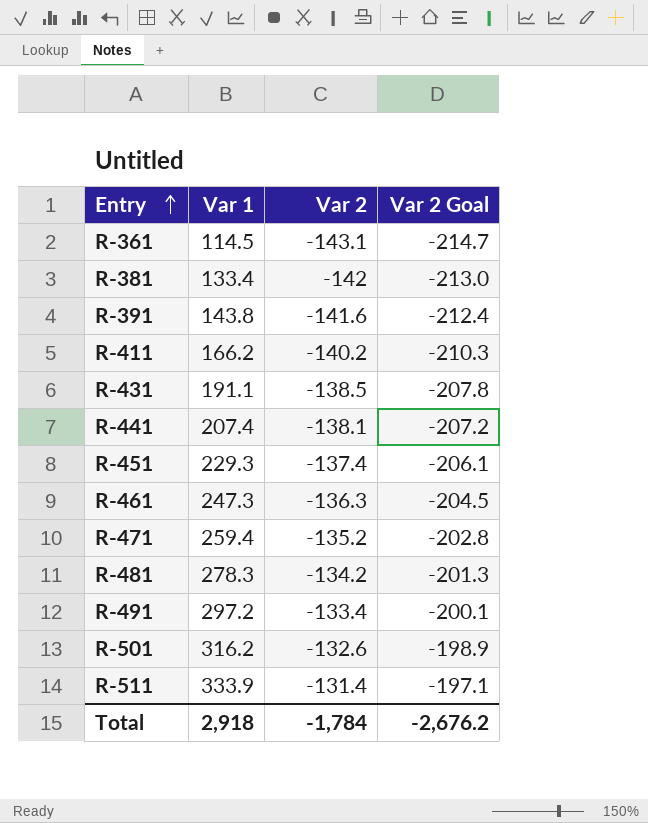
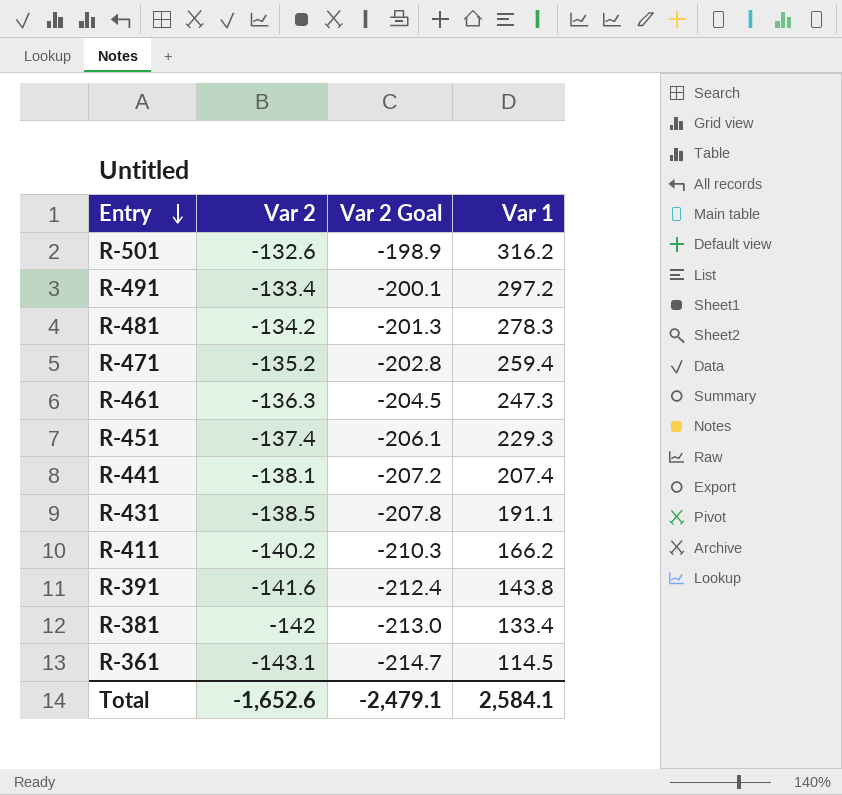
row order: Entry ascending -> Entry descending
column Var 1 | position: 2 -> 4
row R-511: 333.9 | -131.4 | -197.1 -> none
Total | Var 2: -1,784 -> -1,652.6
Total | Var 2 Goal: -2,676.2 -> -2,479.1
Total | Var 1: 2,918 -> 2,584.1

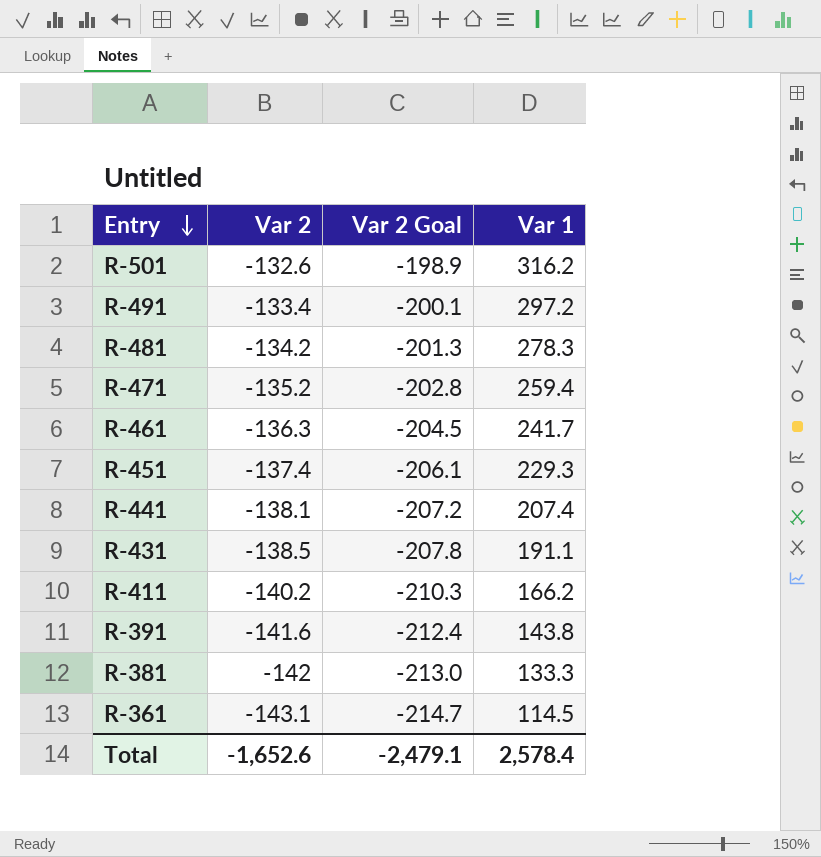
R-461 | Var 1: 247.3 -> 241.7
R-381 | Var 1: 133.4 -> 133.3
Total | Var 1: 2,584.1 -> 2,578.4

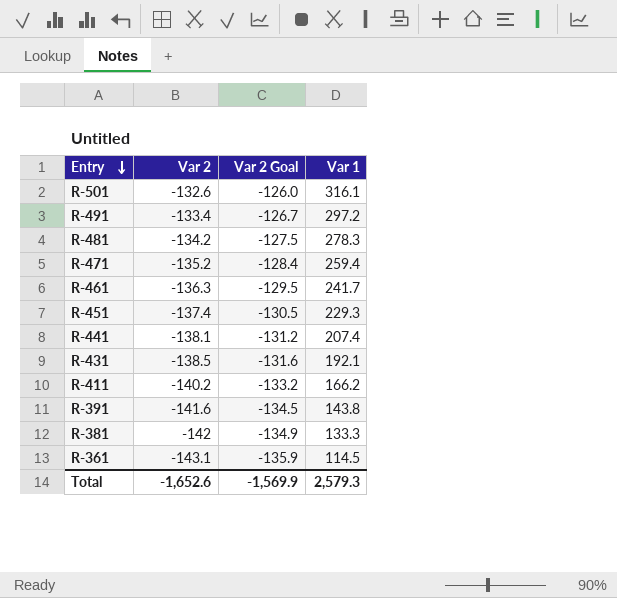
column Var 2 Goal | formula: [Var 2] * 1.5 -> [Var 2] * 0.95
R-501 | Var 1: 316.2 -> 316.1
R-431 | Var 1: 191.1 -> 192.1
Total | Var 2 Goal: -2,479.1 -> -1,569.9
Total | Var 1: 2,578.4 -> 2,579.3

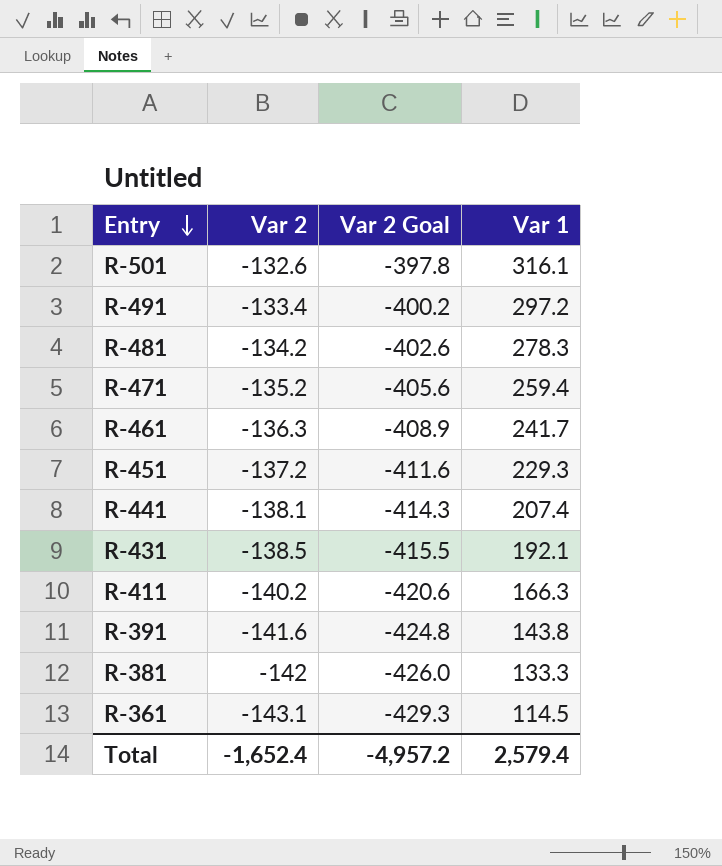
column Var 2 Goal | formula: [Var 2] * 0.95 -> [Var 2] * 3
R-451 | Var 2: -137.4 -> -137.2
R-411 | Var 1: 166.2 -> 166.3
Total | Var 2: -1,652.6 -> -1,652.4
Total | Var 2 Goal: -1,569.9 -> -4,957.2
Total | Var 1: 2,579.3 -> 2,579.4

